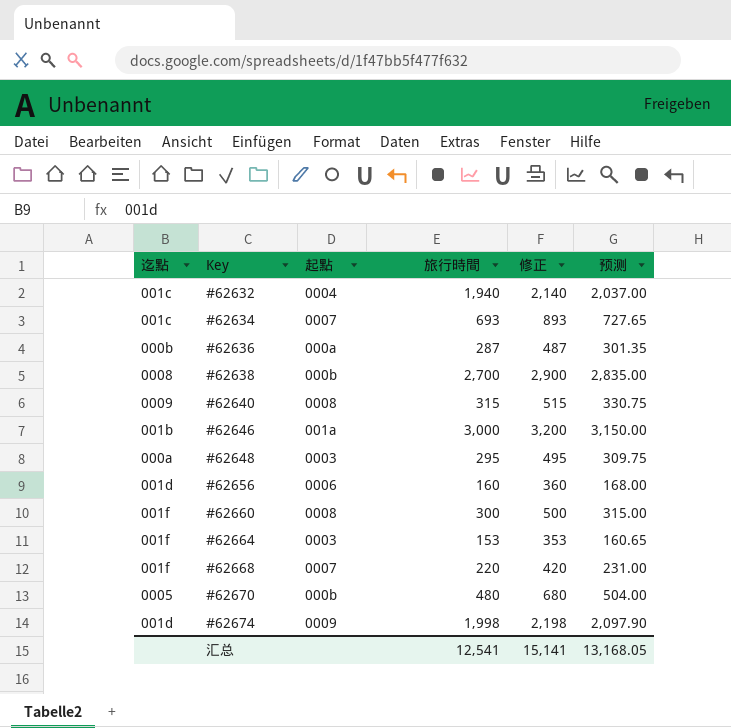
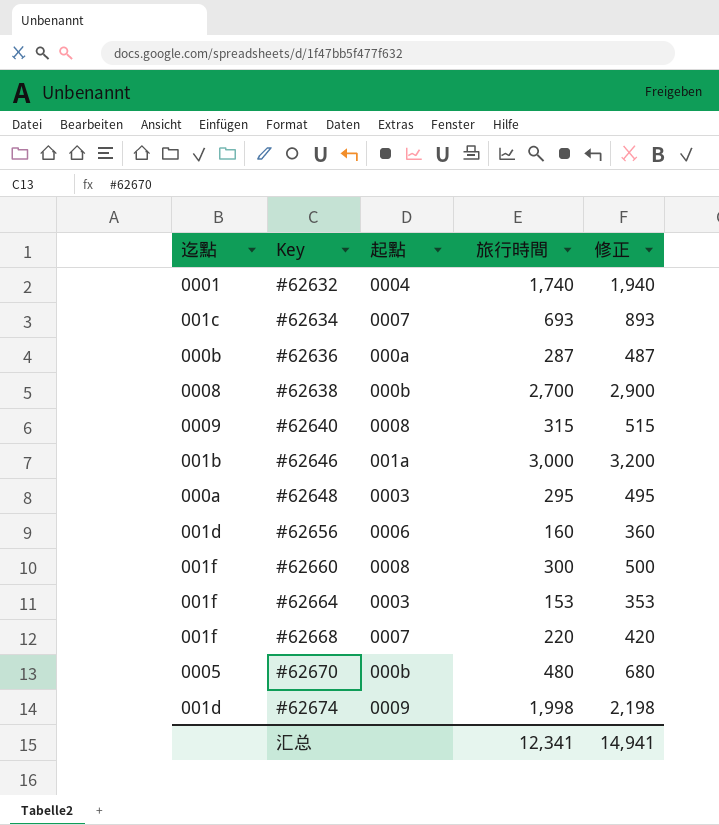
column 预测 | formula: [旅行時間] * 1.05 -> none
#62632 | 迄點: 001c -> 0001
#62632 | 旅行時間: 1,940 -> 1,740
#62632 | 修正: 2,140 -> 1,940
汇总 | 旅行時間: 12,541 -> 12,341
汇总 | 修正: 15,141 -> 14,941

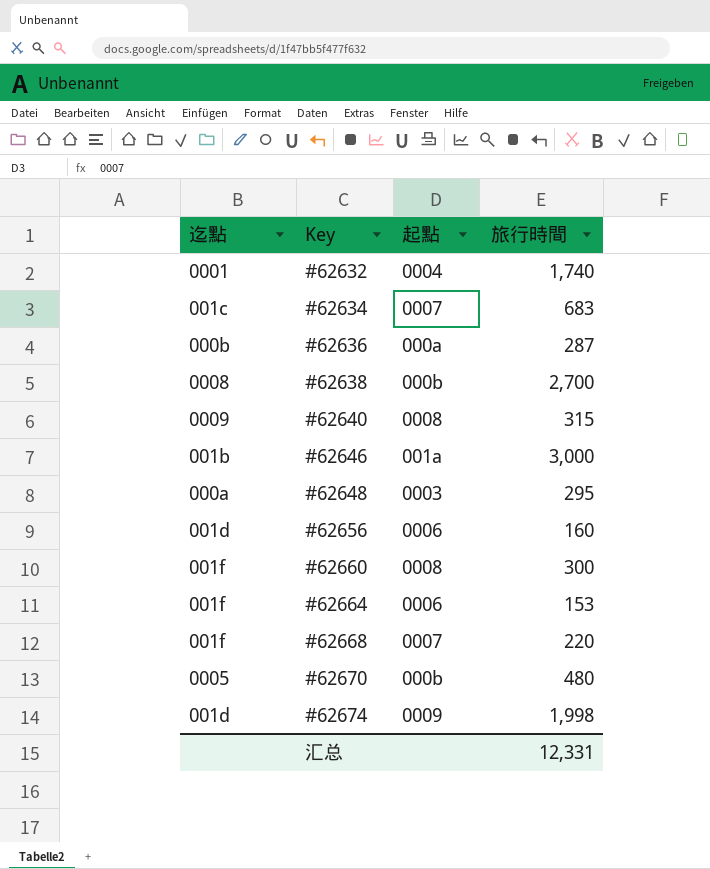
column 修正 | formula: [旅行時間] + 200 -> none
#62634 | 旅行時間: 693 -> 683
#62664 | 起點: 0003 -> 0006
汇总 | 旅行時間: 12,341 -> 12,331

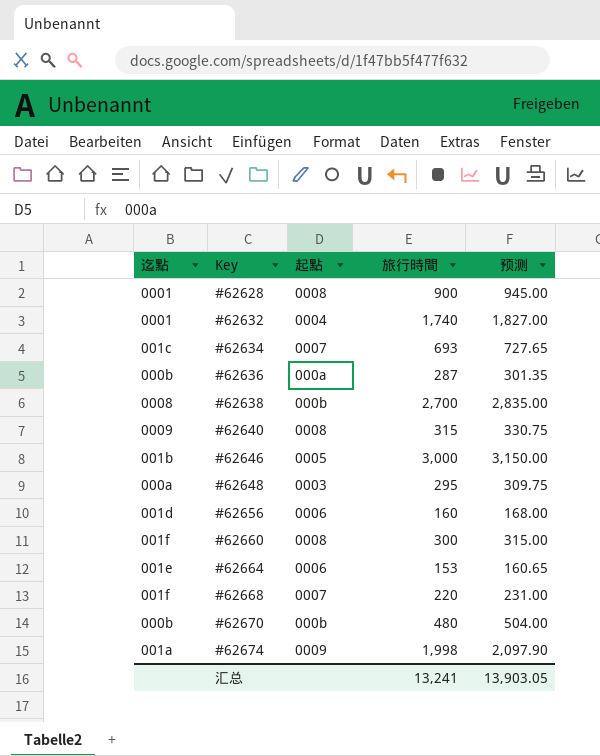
column 预测 | formula: none -> [旅行時間] * 1.05
row #62628: none -> 0001 | 0008 | 900 | 945.00
#62634 | 旅行時間: 683 -> 693
#62646 | 起點: 001a -> 0005
#62664 | 迄點: 001f -> 001e
#62670 | 迄點: 0005 -> 000b
#62674 | 迄點: 001d -> 001a
汇总 | 旅行時間: 12,331 -> 13,241

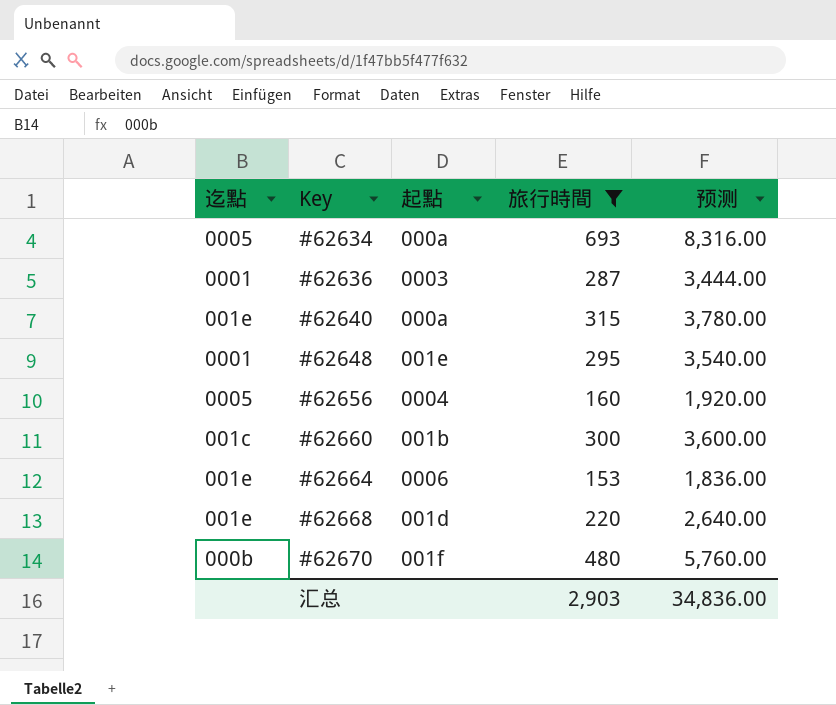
filter: none -> 旅行時間 <= 693
column 预测 | formula: [旅行時間] * 1.05 -> [旅行時間] * 12
#62634 | 迄點: 001c -> 0005
#62634 | 起點: 0007 -> 000a
#62636 | 迄點: 000b -> 0001
#62636 | 起點: 000a -> 0003
#62640 | 迄點: 0009 -> 001e
#62640 | 起點: 0008 -> 000a
#62648 | 迄點: 000a -> 0001
#62648 | 起點: 0003 -> 001e
#62656 | 迄點: 001d -> 0005
#62656 | 起點: 0006 -> 0004
#62660 | 迄點: 001f -> 001c
#62660 | 起點: 0008 -> 001b
#62668 | 迄點: 001f -> 001e
#62668 | 起點: 0007 -> 001d
#62670 | 起點: 000b -> 001f
汇总 | 旅行時間: 13,241 -> 2,903
汇总 | 预测: 13,903.05 -> 34,836.00

